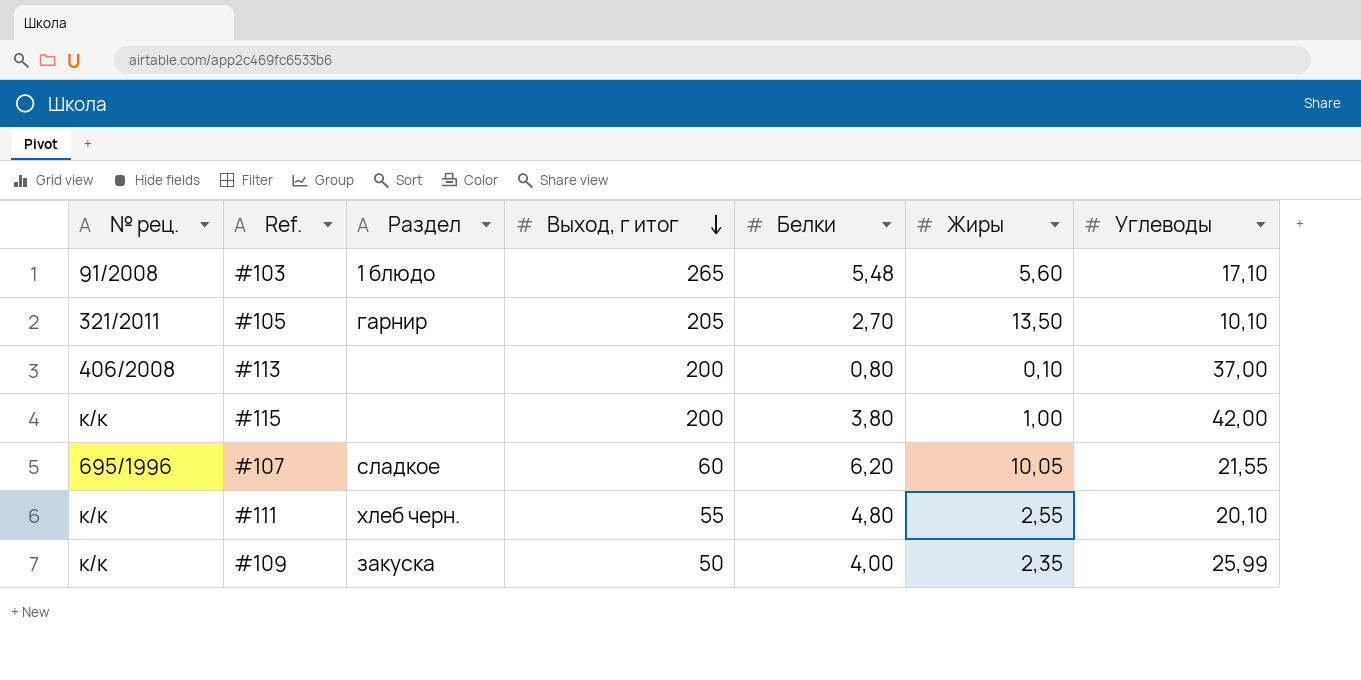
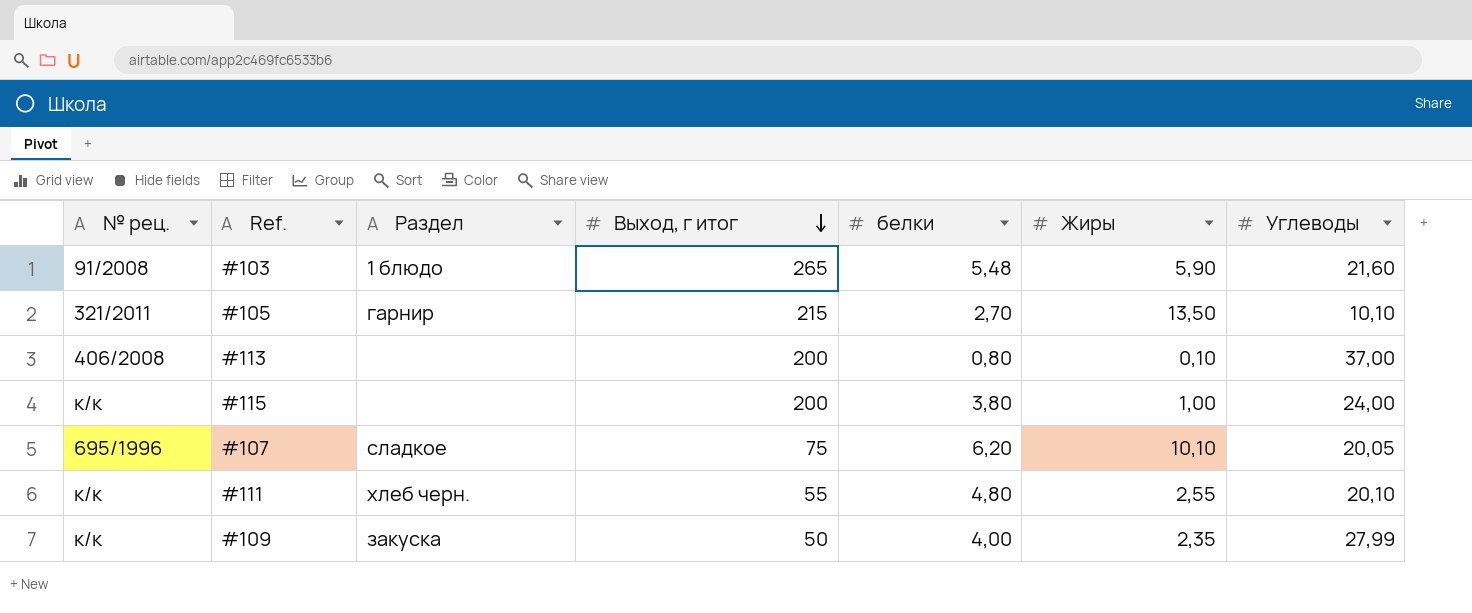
column name: Белки -> белки
#103 | Жиры: 5,60 -> 5,90
#103 | Углеводы: 17,10 -> 21,60
#105 | Выход, г итог: 205 -> 215
#115 | Углеводы: 42,00 -> 24,00
#107 | Выход, г итог: 60 -> 75
#107 | Жиры: 10,05 -> 10,10
#107 | Углеводы: 21,55 -> 20,05
#109 | Углеводы: 25,99 -> 27,99

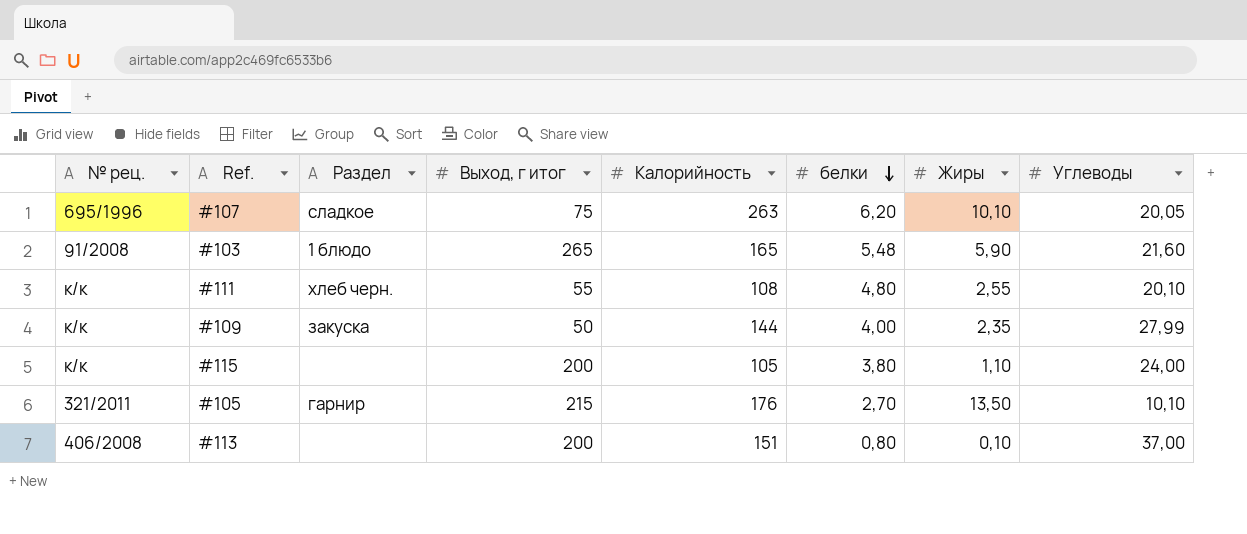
row order: Выход, г итог descending -> белки descending
column Калорийность | position: none -> 5
#115 | Жиры: 1,00 -> 1,10

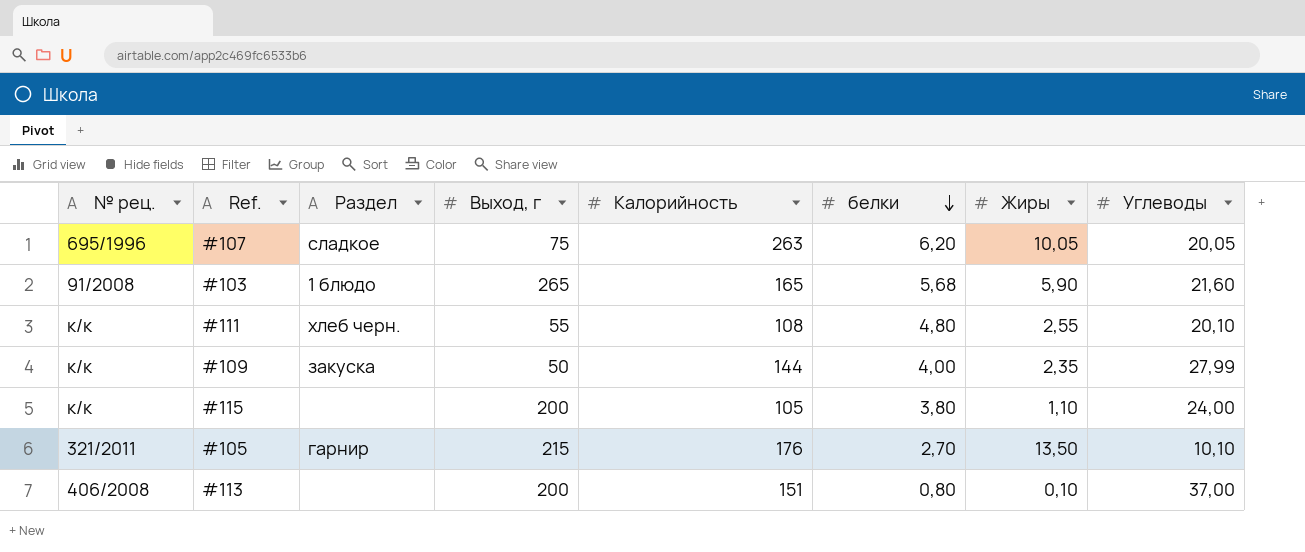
column name: Выход, г итог -> Выход, г
#107 | Жиры: 10,10 -> 10,05
#103 | белки: 5,48 -> 5,68

